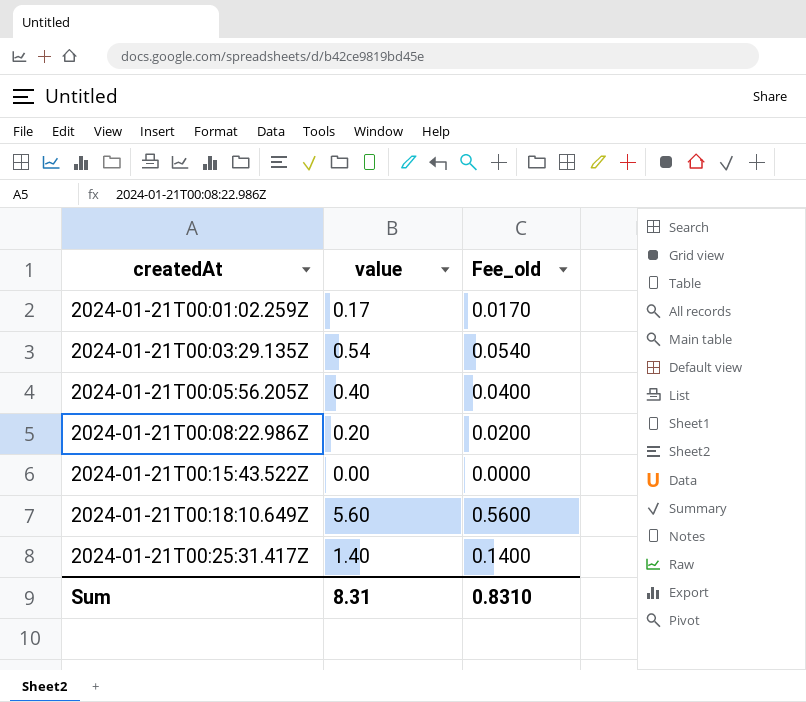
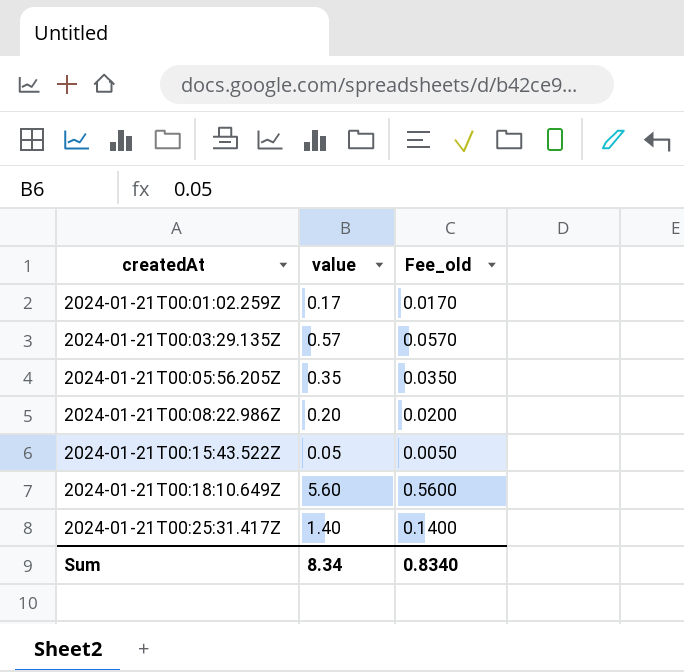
2024-01-21T00:03:29.135Z | value: 0.54 -> 0.57
2024-01-21T00:03:29.135Z | Fee_old: 0.0540 -> 0.0570
2024-01-21T00:05:56.205Z | value: 0.40 -> 0.35
2024-01-21T00:05:56.205Z | Fee_old: 0.0400 -> 0.0350
2024-01-21T00:15:43.522Z | value: 0.00 -> 0.05
2024-01-21T00:15:43.522Z | Fee_old: 0.0000 -> 0.0050
Sum | value: 8.31 -> 8.34
Sum | Fee_old: 0.8310 -> 0.8340

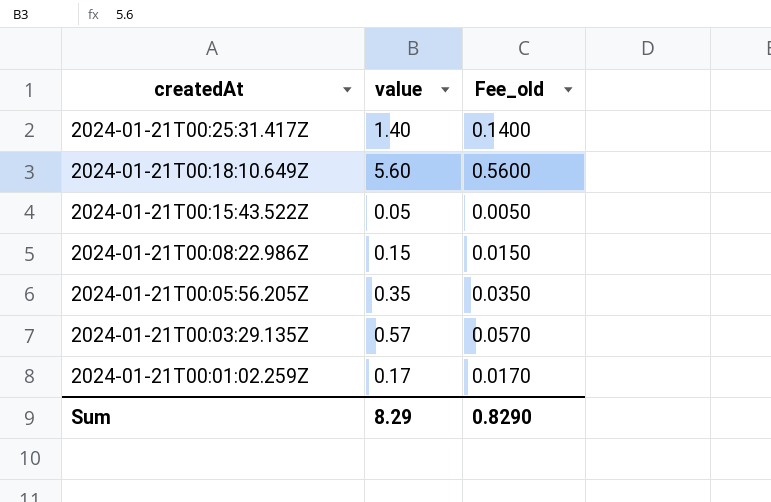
row order: createdAt ascending -> createdAt descending
2024-01-21T00:08:22.986Z | value: 0.20 -> 0.15
2024-01-21T00:08:22.986Z | Fee_old: 0.0200 -> 0.0150
Sum | value: 8.34 -> 8.29
Sum | Fee_old: 0.8340 -> 0.8290

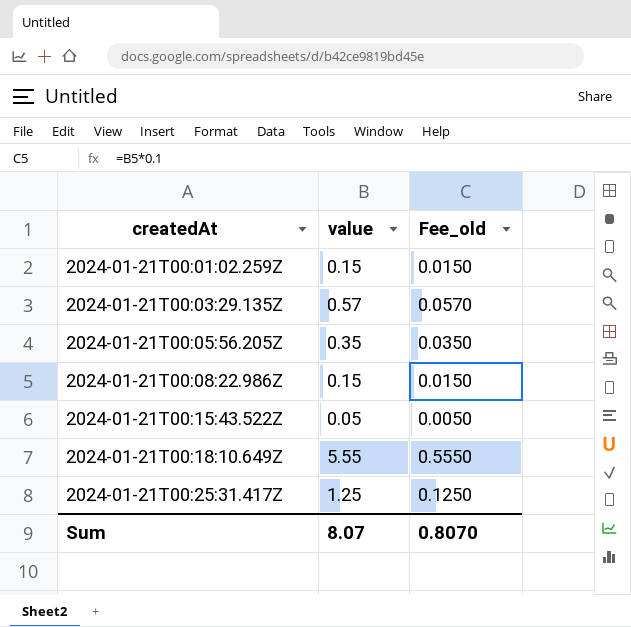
row order: createdAt descending -> createdAt ascending
2024-01-21T00:01:02.259Z | value: 0.17 -> 0.15
2024-01-21T00:01:02.259Z | Fee_old: 0.0170 -> 0.0150
2024-01-21T00:18:10.649Z | value: 5.60 -> 5.55
2024-01-21T00:18:10.649Z | Fee_old: 0.5600 -> 0.5550
2024-01-21T00:25:31.417Z | value: 1.40 -> 1.25
2024-01-21T00:25:31.417Z | Fee_old: 0.1400 -> 0.1250
Sum | value: 8.29 -> 8.07
Sum | Fee_old: 0.8290 -> 0.8070

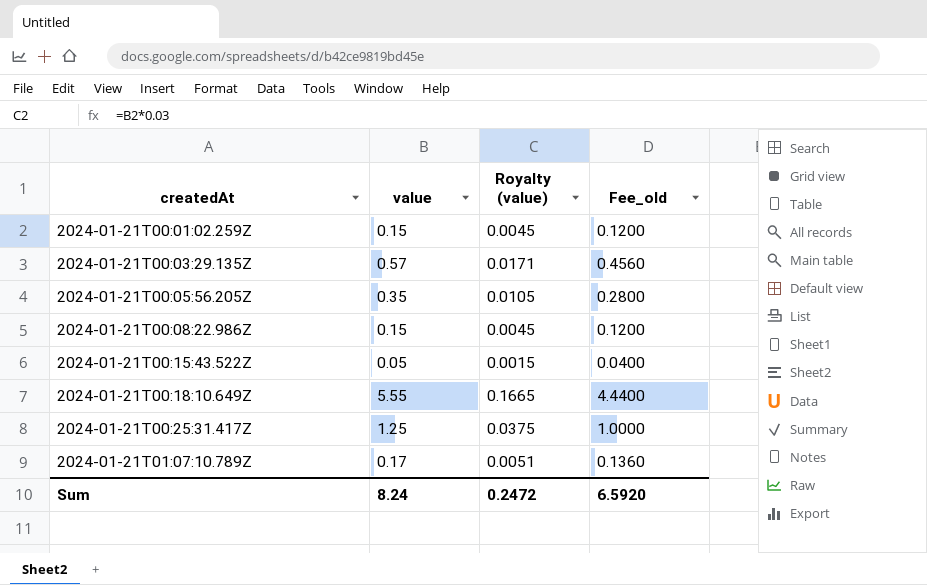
column Royalty (value) | formula: none -> [value] * 0.03
column Fee_old | formula: [value] * 0.1 -> [value] * 0.8
row 2024-01-21T01:07:10.789Z: none -> 0.17 | 0.0051 | 0.1360
Sum | value: 8.07 -> 8.24
Sum | Fee_old: 0.8070 -> 6.5920

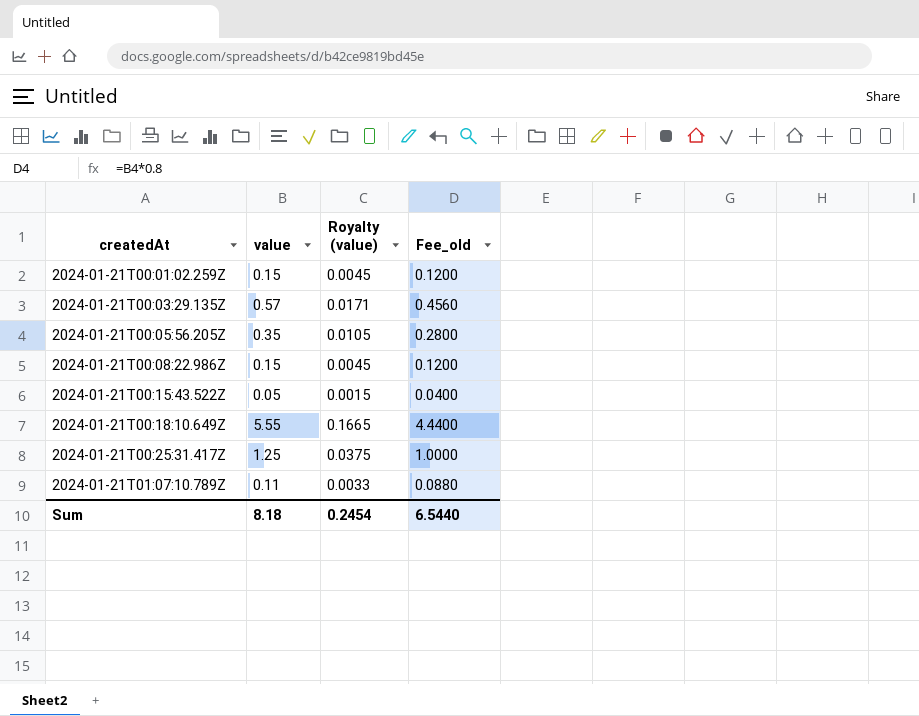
2024-01-21T01:07:10.789Z | value: 0.17 -> 0.11
2024-01-21T01:07:10.789Z | Royalty (value): 0.0051 -> 0.0033
2024-01-21T01:07:10.789Z | Fee_old: 0.1360 -> 0.0880
Sum | value: 8.24 -> 8.18
Sum | Royalty (value): 0.2472 -> 0.2454
Sum | Fee_old: 6.5920 -> 6.5440

